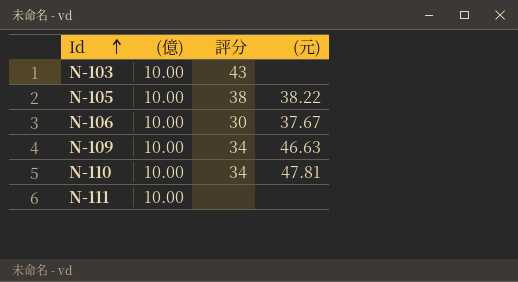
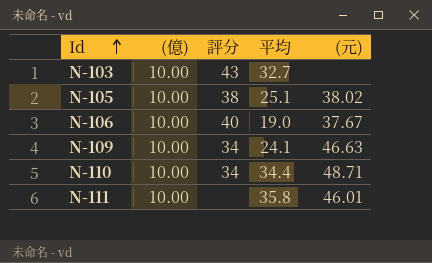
column 平均 | position: none -> 4
N-105 | (元): 38.22 -> 38.02
N-106 | 評分: 30 -> 40
N-110 | (元): 47.81 -> 48.71
N-111 | (元): none -> 46.01

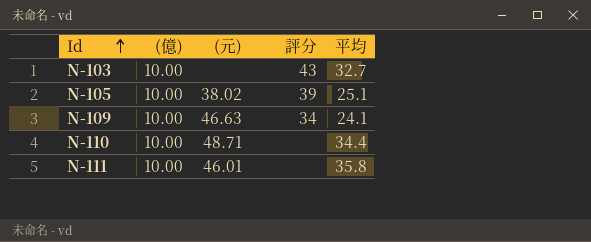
column (元) | position: 5 -> 3
row N-106: 10.00 | 40 | 19.0 | 37.67 -> none
N-105 | 評分: 38 -> 39
N-110 | 評分: 34 -> none

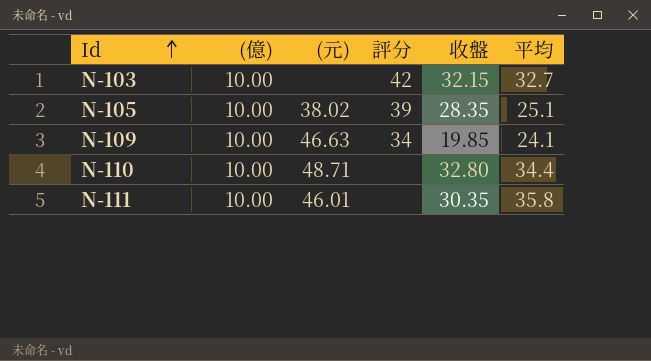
column 收盤 | position: none -> 5
N-103 | 評分: 43 -> 42

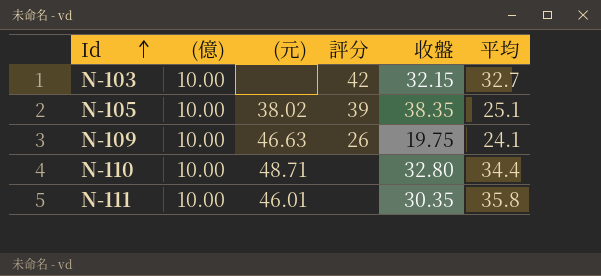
N-105 | 收盤: 28.35 -> 38.35
N-109 | 評分: 34 -> 26
N-109 | 收盤: 19.85 -> 19.75

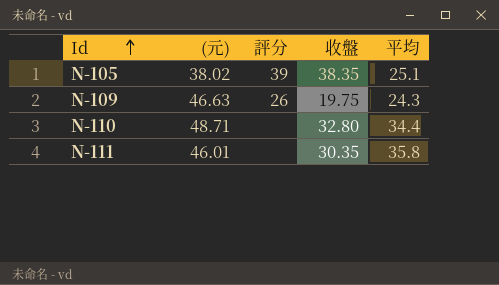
column (億) | position: 2 -> none
row N-103: 10.00 | none | 42 | 32.15 | 32.7 -> none
N-109 | 平均: 24.1 -> 24.3

